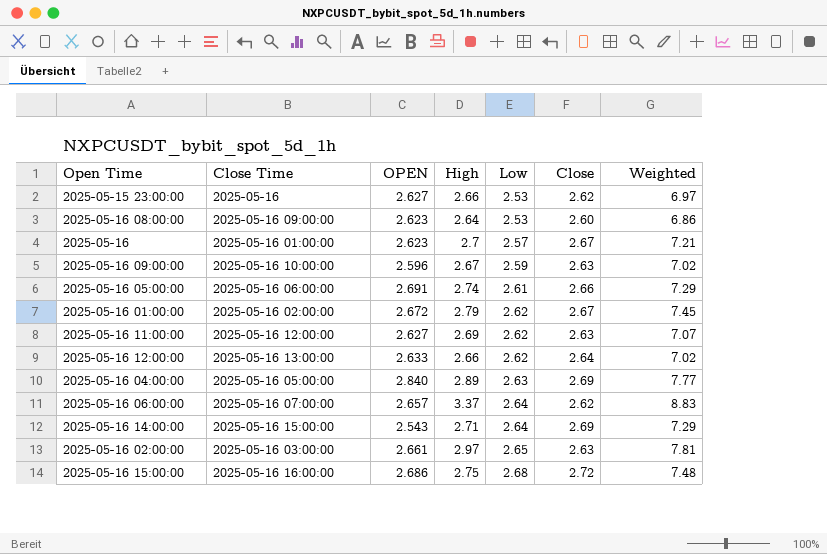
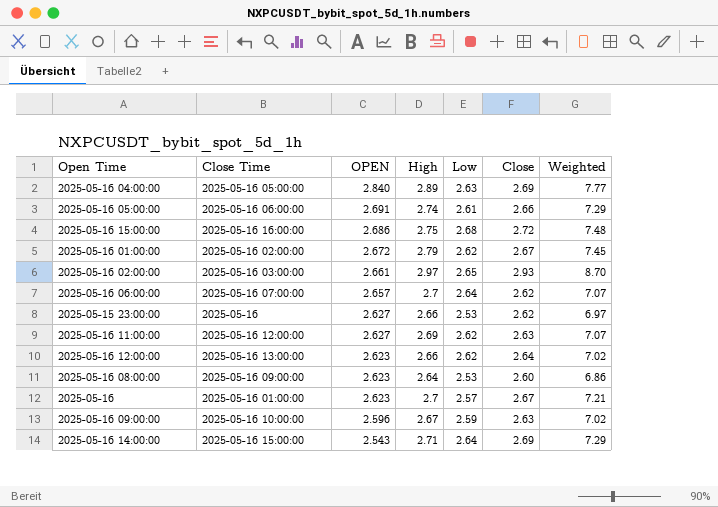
row order: Low ascending -> OPEN descending
2025-05-16 02:00:00 | Close: 2.63 -> 2.93
2025-05-16 02:00:00 | Weighted: 7.81 -> 8.70
2025-05-16 06:00:00 | High: 3.37 -> 2.7
2025-05-16 06:00:00 | Weighted: 8.83 -> 7.07
2025-05-16 12:00:00 | OPEN: 2.633 -> 2.623

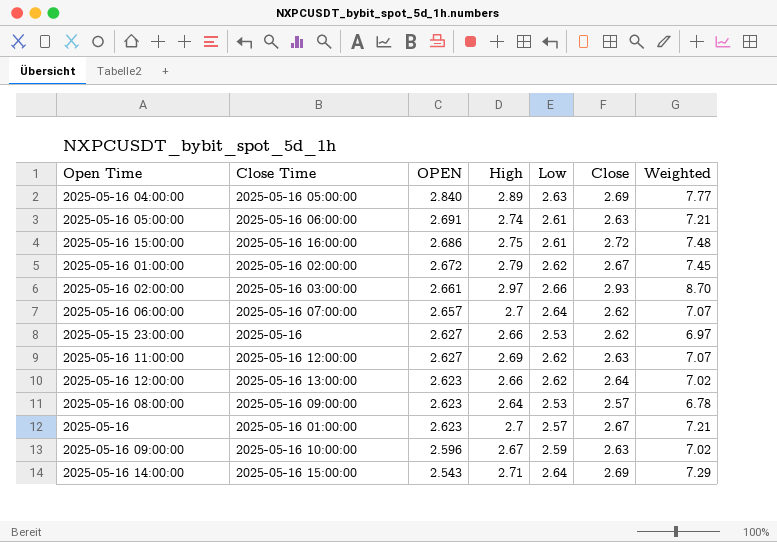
2025-05-16 05:00:00 | Close: 2.66 -> 2.63
2025-05-16 05:00:00 | Weighted: 7.29 -> 7.21
2025-05-16 15:00:00 | Low: 2.68 -> 2.61
2025-05-16 02:00:00 | Low: 2.65 -> 2.66
2025-05-16 08:00:00 | Close: 2.60 -> 2.57
2025-05-16 08:00:00 | Weighted: 6.86 -> 6.78

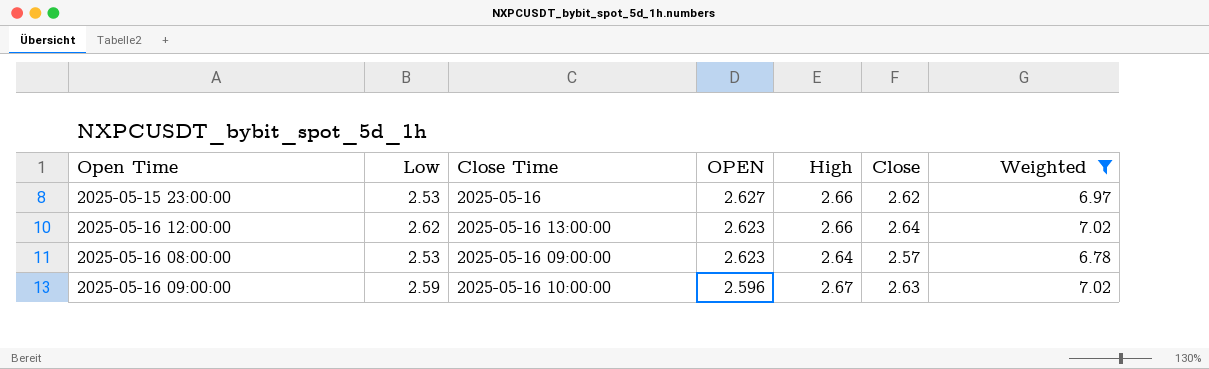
filter: none -> Weighted <= 7.02
column Low | position: 5 -> 2

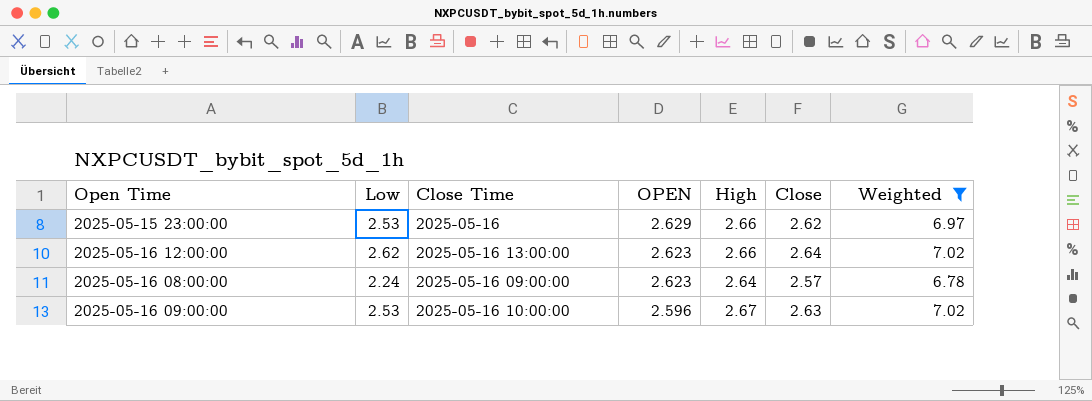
2025-05-15 23:00:00 | OPEN: 2.627 -> 2.629
2025-05-16 08:00:00 | Low: 2.53 -> 2.24
2025-05-16 09:00:00 | Low: 2.59 -> 2.53

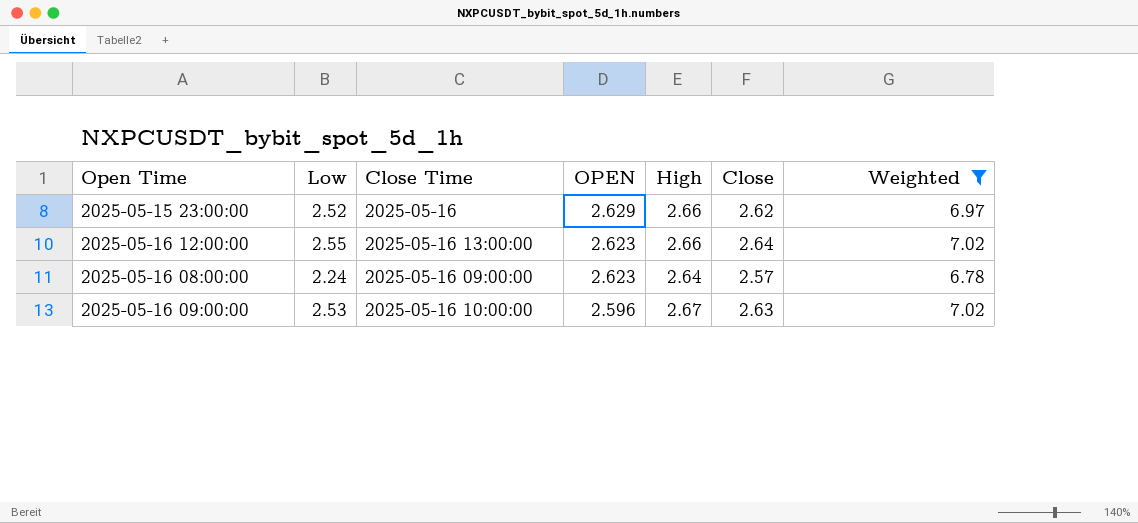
2025-05-15 23:00:00 | Low: 2.53 -> 2.52
2025-05-16 12:00:00 | Low: 2.62 -> 2.55

